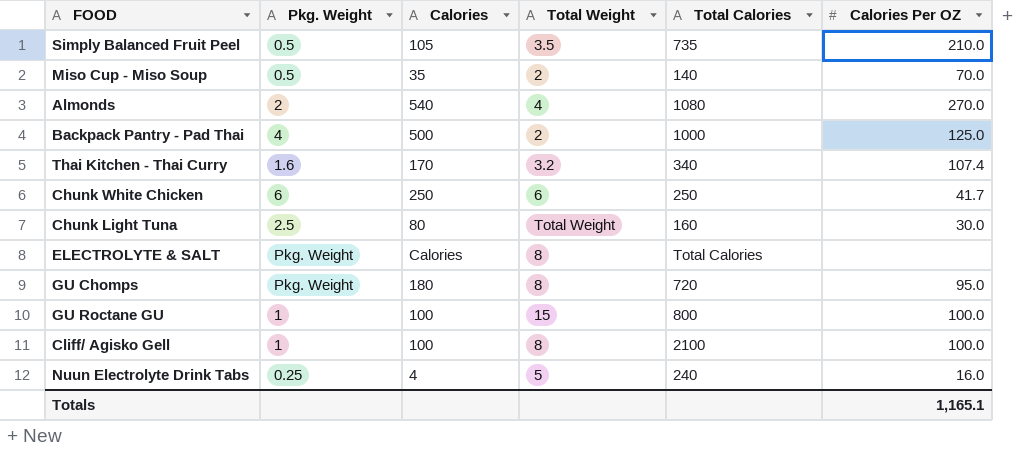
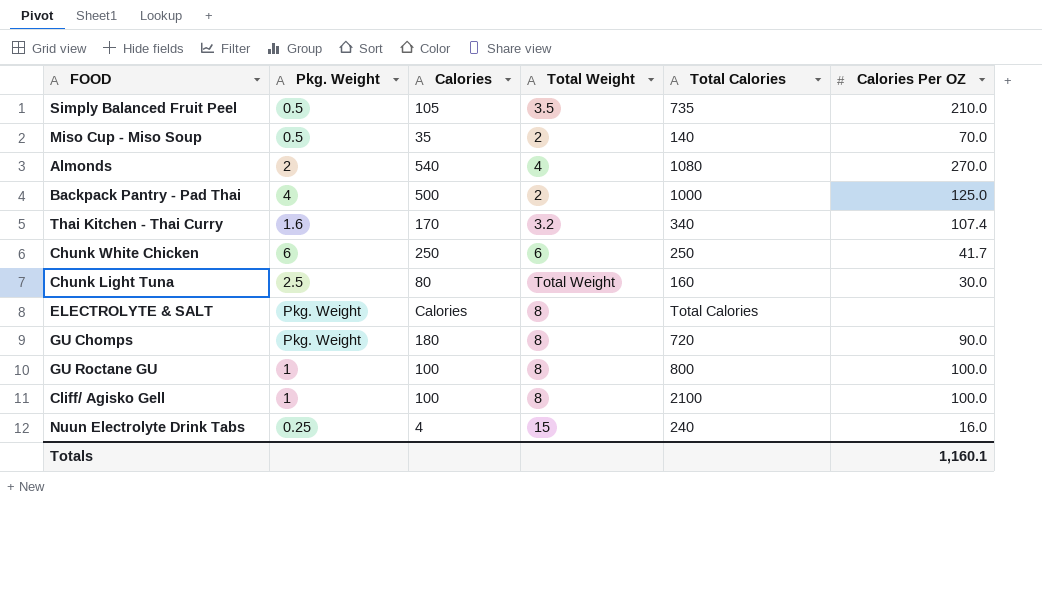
GU Chomps | Calories Per OZ: 95.0 -> 90.0
GU Roctane GU | Total Weight: 15 -> 8
Nuun Electrolyte Drink Tabs | Total Weight: 5 -> 15
Totals | Calories Per OZ: 1,165.1 -> 1,160.1

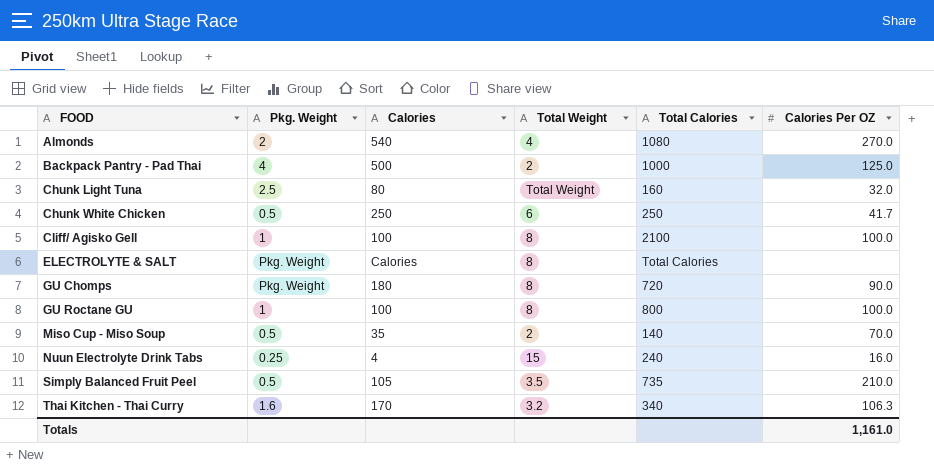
row order: none -> FOOD ascending
Chunk Light Tuna | Calories Per OZ: 30.0 -> 32.0
Chunk White Chicken | Pkg. Weight: 6 -> 0.5
Thai Kitchen - Thai Curry | Calories Per OZ: 107.4 -> 106.3
Totals | Calories Per OZ: 1,160.1 -> 1,161.0

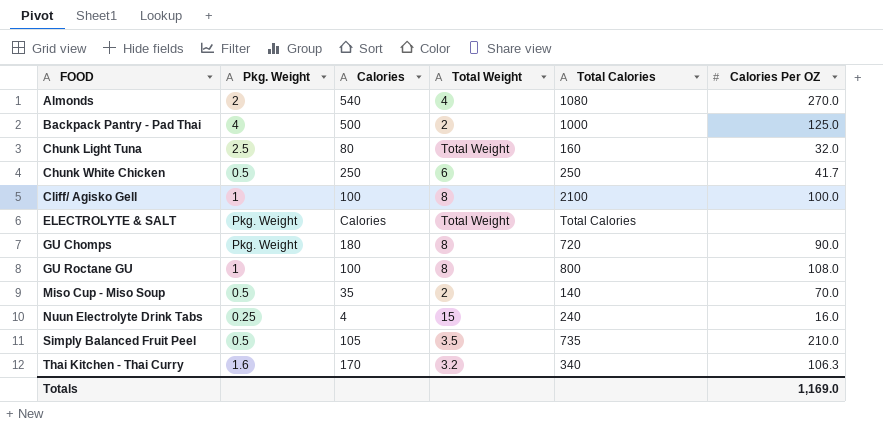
ELECTROLYTE & SALT | Total Weight: 8 -> Total Weight
GU Roctane GU | Calories Per OZ: 100.0 -> 108.0
Totals | Calories Per OZ: 1,161.0 -> 1,169.0

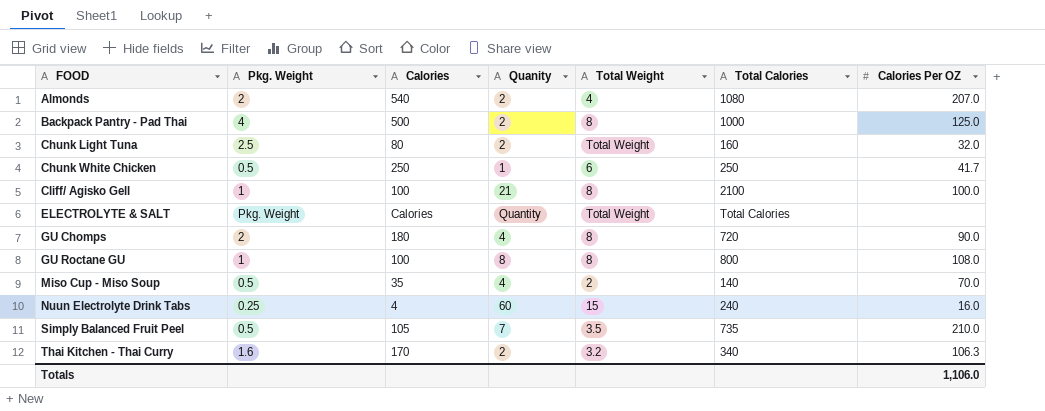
column Quanity | position: none -> 4
Almonds | Calories Per OZ: 270.0 -> 207.0
Backpack Pantry - Pad Thai | Total Weight: 2 -> 8
GU Chomps | Pkg. Weight: Pkg. Weight -> 2
Totals | Calories Per OZ: 1,169.0 -> 1,106.0

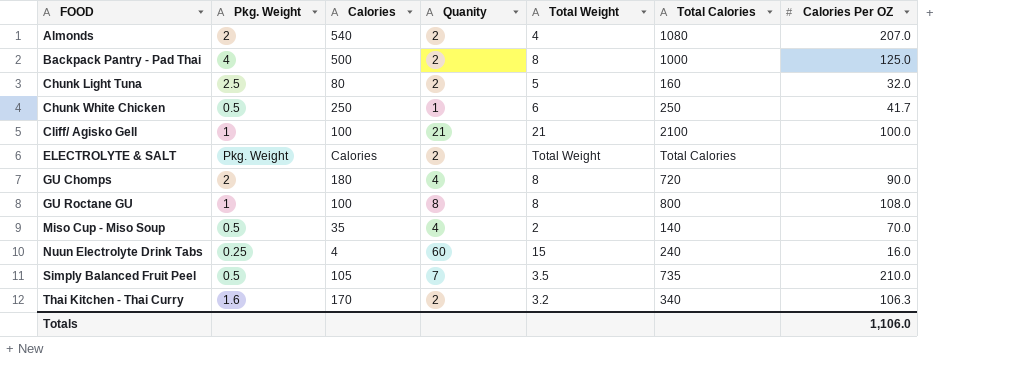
Chunk Light Tuna | Total Weight: Total Weight -> 5
Cliff/ Agisko Gell | Total Weight: 8 -> 21
ELECTROLYTE & SALT | Quanity: Quantity -> 2

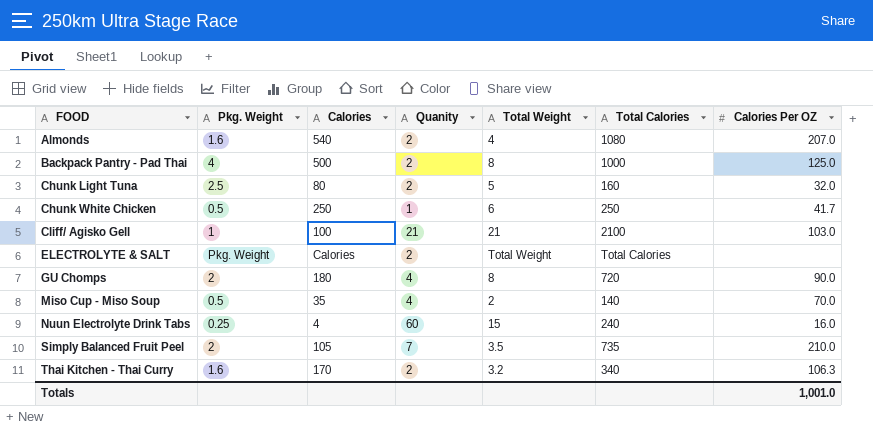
row GU Roctane GU: 1 | 100 | 8 | 8 | 800 | 108.0 -> none
Almonds | Pkg. Weight: 2 -> 1.6
Cliff/ Agisko Gell | Calories Per OZ: 100.0 -> 103.0
Simply Balanced Fruit Peel | Pkg. Weight: 0.5 -> 2
Totals | Calories Per OZ: 1,106.0 -> 1,001.0

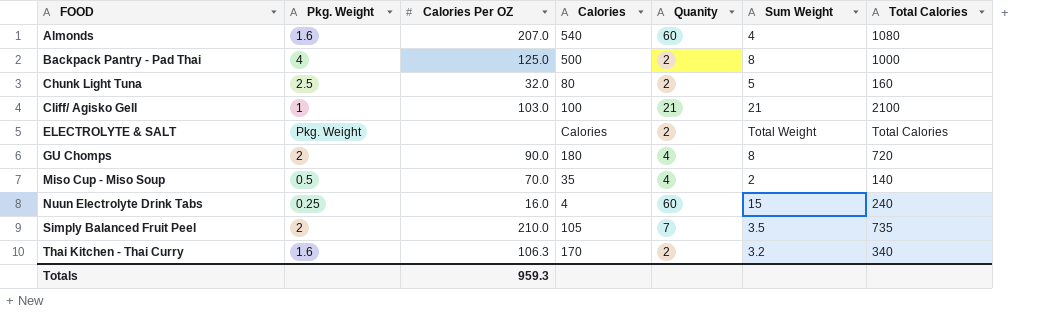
column Calories Per OZ | position: 7 -> 3
column name: Total Weight -> Sum Weight
row Chunk White Chicken: 0.5 | 250 | 1 | 6 | 250 | 41.7 -> none
Almonds | Quanity: 2 -> 60
Totals | Calories Per OZ: 1,001.0 -> 959.3

